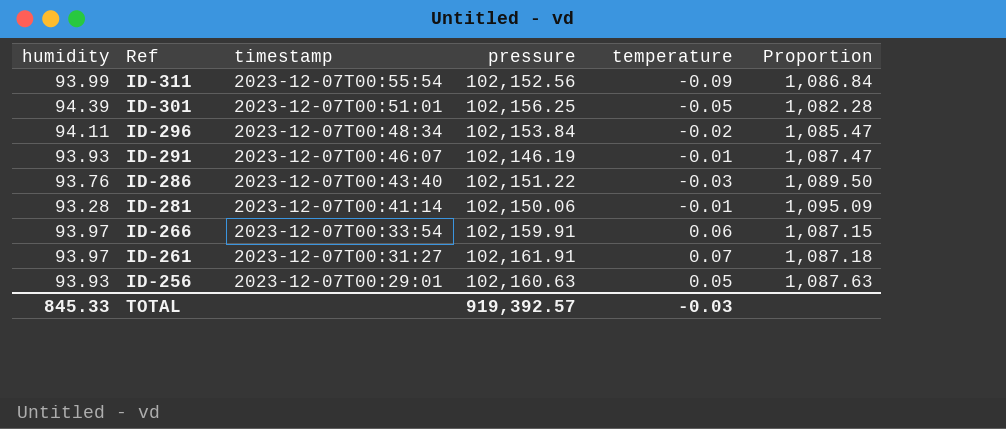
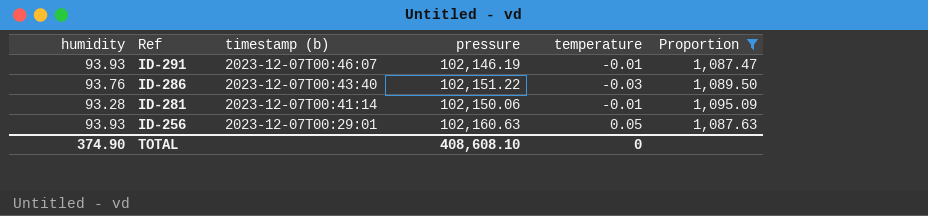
filter: none -> Proportion >= 1,087.47
column name: timestamp -> timestamp (b)
TOTAL | humidity: 845.33 -> 374.90
TOTAL | pressure: 919,392.57 -> 408,608.10
TOTAL | temperature: -0.03 -> 0

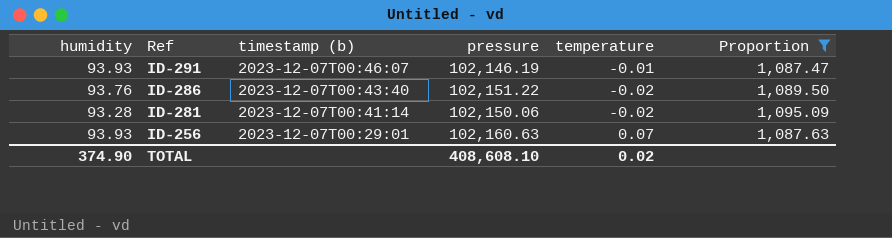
ID-286 | temperature: -0.03 -> -0.02
ID-281 | temperature: -0.01 -> -0.02
ID-256 | temperature: 0.05 -> 0.07
TOTAL | temperature: 0 -> 0.02

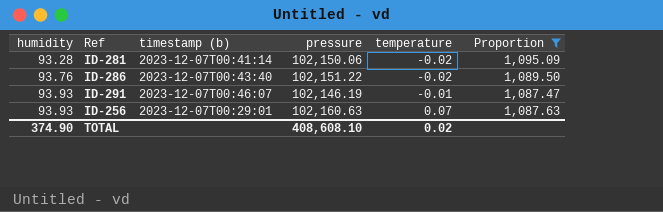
row order: Ref descending -> humidity ascending

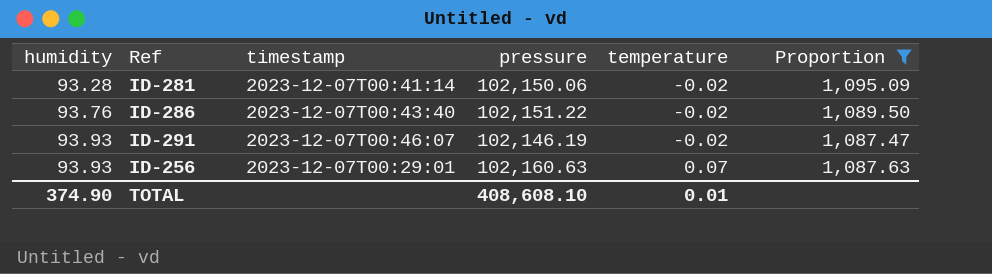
column name: timestamp (b) -> timestamp
ID-291 | temperature: -0.01 -> -0.02
TOTAL | temperature: 0.02 -> 0.01

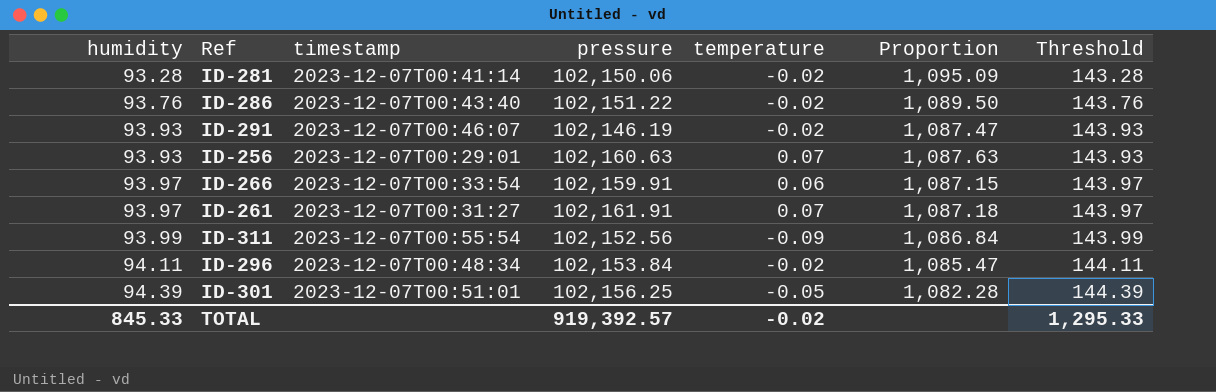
filter: Proportion >= 1,087.47 -> none
column Threshold | formula: none -> [humidity] + 50
TOTAL | humidity: 374.90 -> 845.33
TOTAL | pressure: 408,608.10 -> 919,392.57
TOTAL | temperature: 0.01 -> -0.02

